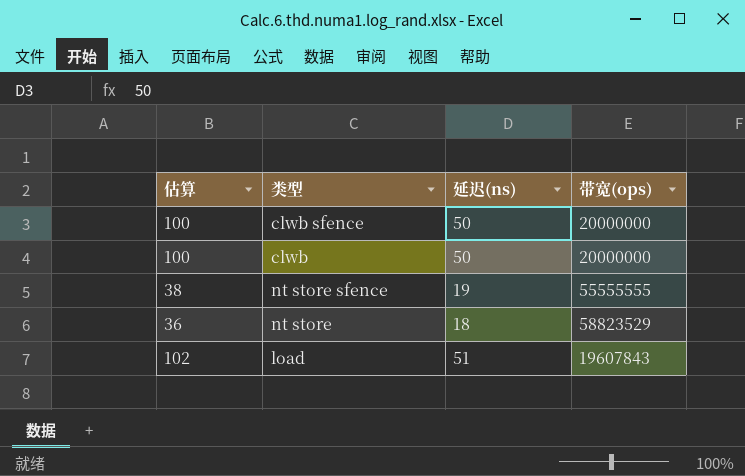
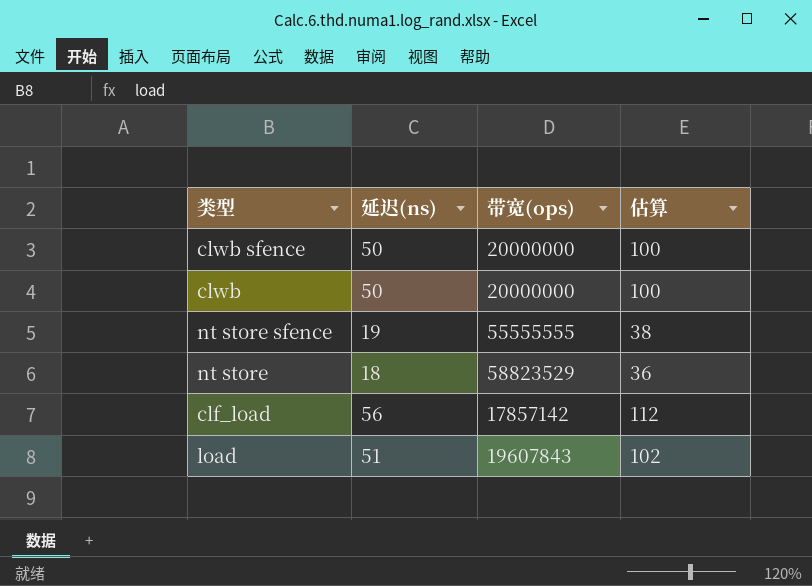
column 估算 | position: 1 -> 4
row clf_load: none -> 56 | 17857142 | 112

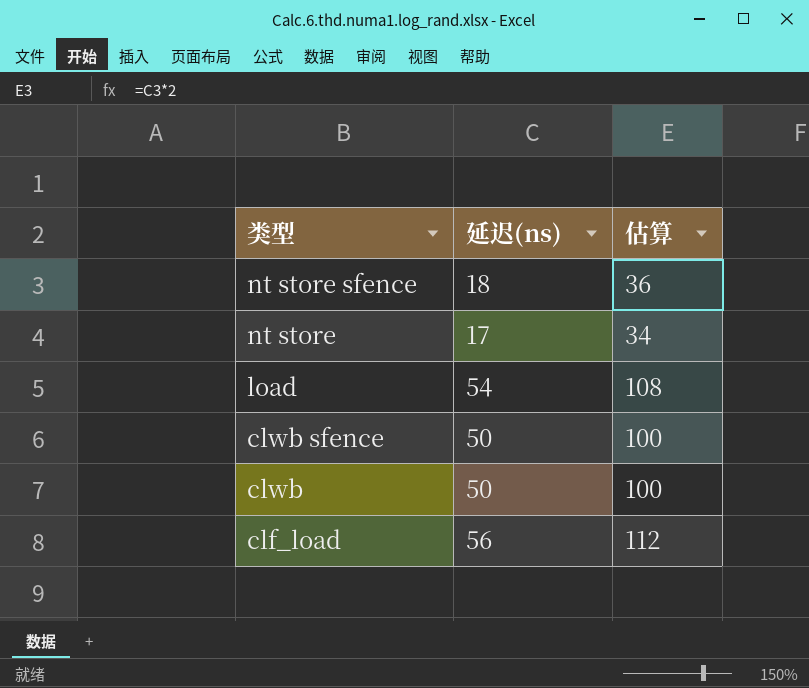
row order: none -> 类型 descending
column 带宽(ops) | position: 3 -> none
nt store sfence | 延迟(ns): 19 -> 18
nt store sfence | 估算: 38 -> 36
nt store | 延迟(ns): 18 -> 17
nt store | 估算: 36 -> 34
load | 延迟(ns): 51 -> 54
load | 估算: 102 -> 108

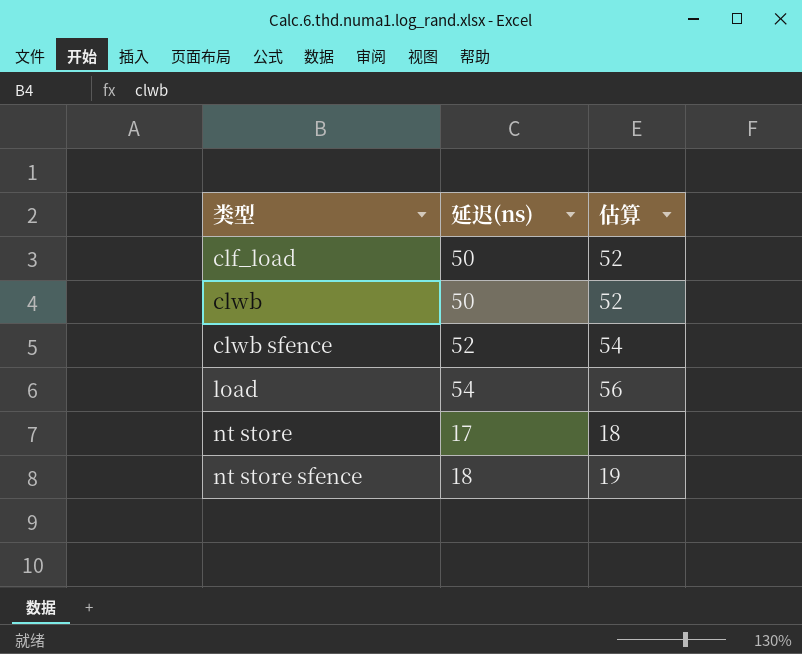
row order: 类型 descending -> 类型 ascending
column 估算 | formula: [延迟(ns)] * 2 -> [延迟(ns)] * 1.03
clf_load | 延迟(ns): 56 -> 50
clwb sfence | 延迟(ns): 50 -> 52

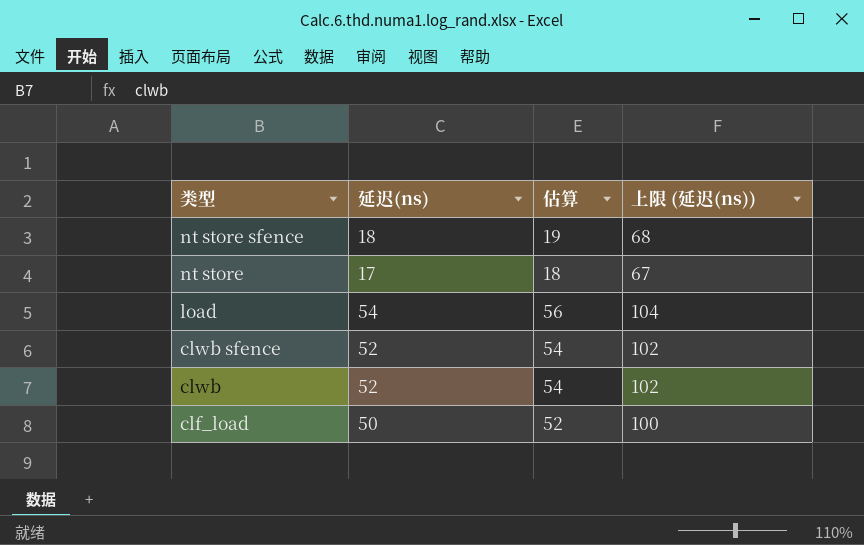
row order: 类型 ascending -> 类型 descending
column 上限 (延迟(ns)) | formula: none -> [延迟(ns)] + 50
clwb | 延迟(ns): 50 -> 52
clwb | 估算: 52 -> 54

